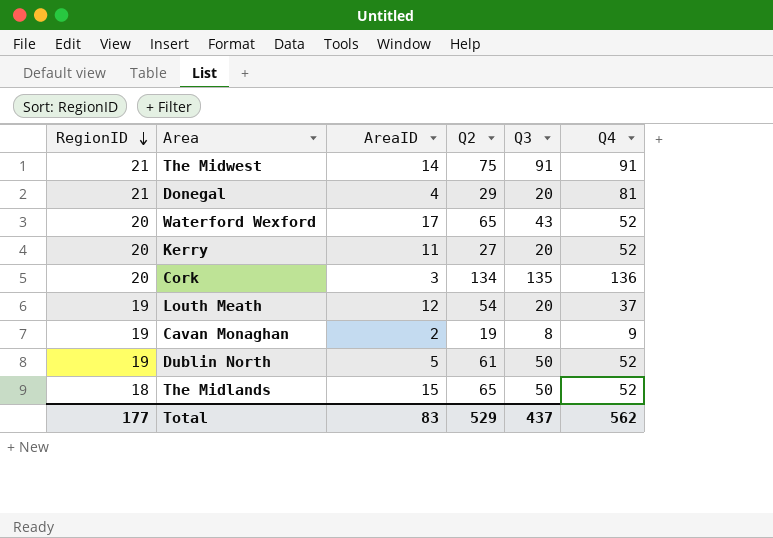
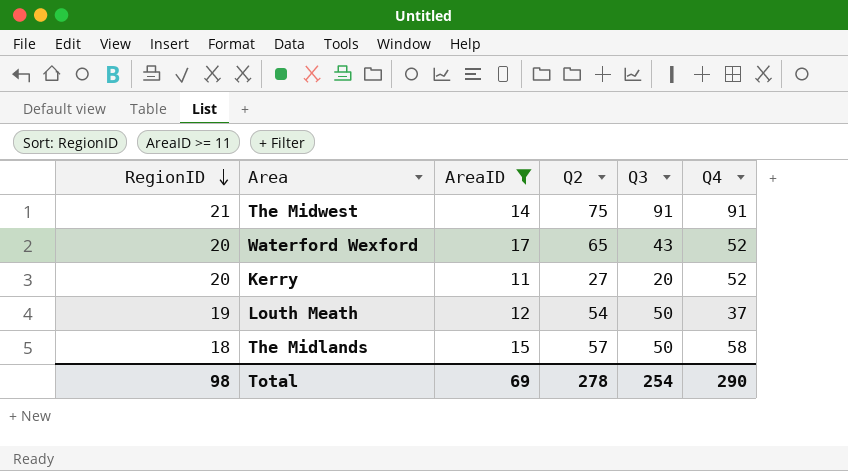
filter: none -> AreaID >= 11
Louth Meath | Q3: 20 -> 50
The Midlands | Q2: 65 -> 57
The Midlands | Q4: 52 -> 58
Total | RegionID: 177 -> 98
Total | AreaID: 83 -> 69
Total | Q2: 529 -> 278
Total | Q3: 437 -> 254
Total | Q4: 562 -> 290

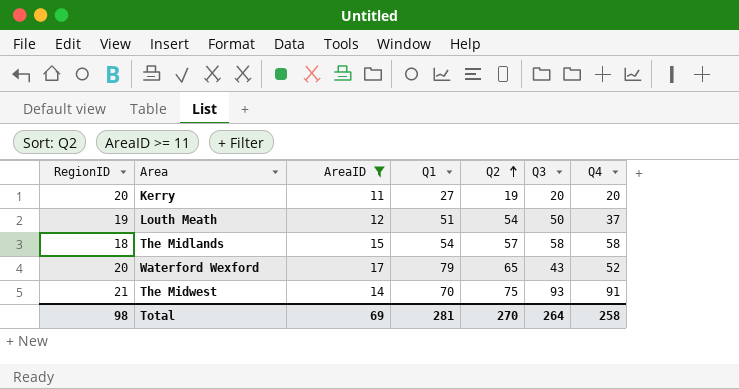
row order: RegionID descending -> Q2 ascending
column Q1 | position: none -> 4
Kerry | Q2: 27 -> 19
Kerry | Q4: 52 -> 20
The Midlands | Q3: 50 -> 58
The Midwest | Q3: 91 -> 93
Total | Q2: 278 -> 270
Total | Q3: 254 -> 264
Total | Q4: 290 -> 258

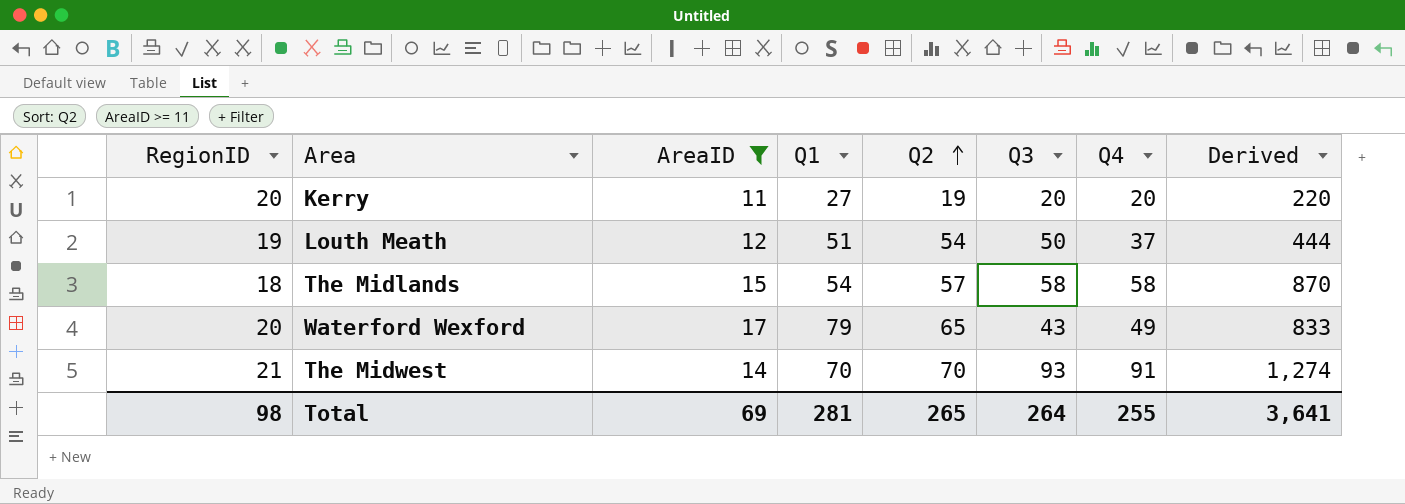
column Derived | formula: none -> [AreaID] * [Q4]
Waterford Wexford | Q4: 52 -> 49
The Midwest | Q2: 75 -> 70
Total | Q2: 270 -> 265
Total | Q4: 258 -> 255

